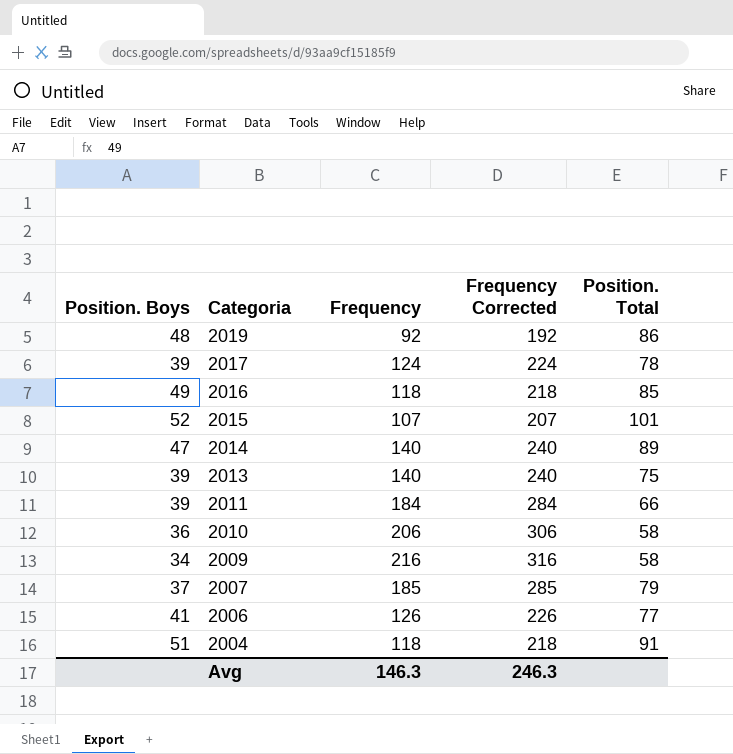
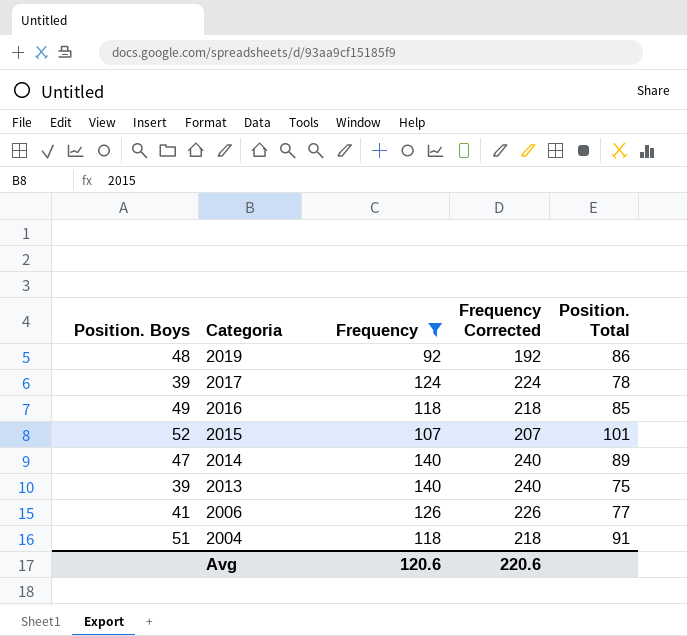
filter: none -> Frequency <= 140
Avg | Frequency: 146.3 -> 120.6
Avg | Frequency Corrected: 246.3 -> 220.6

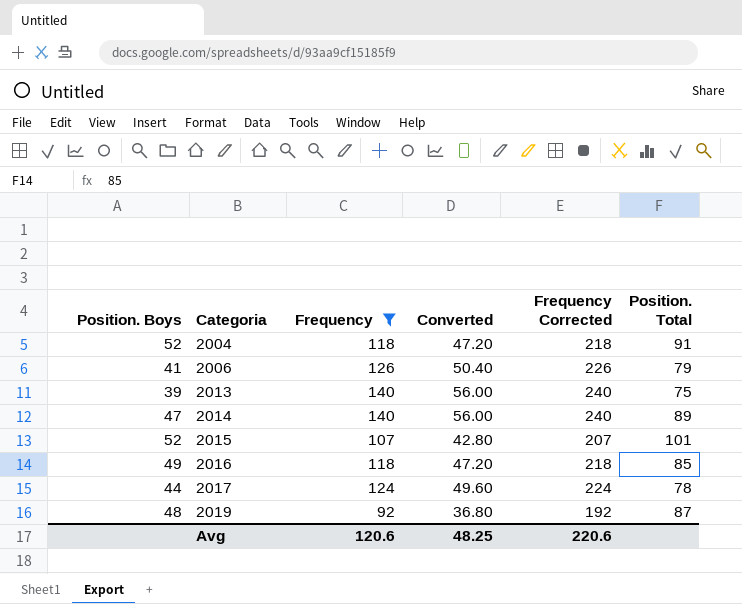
row order: Categoria descending -> Categoria ascending
column Converted | formula: none -> [Frequency] * 0.4
2004 | Position. Boys: 51 -> 52
2006 | Position. Total: 77 -> 79
2017 | Position. Boys: 39 -> 44
2019 | Position. Total: 86 -> 87

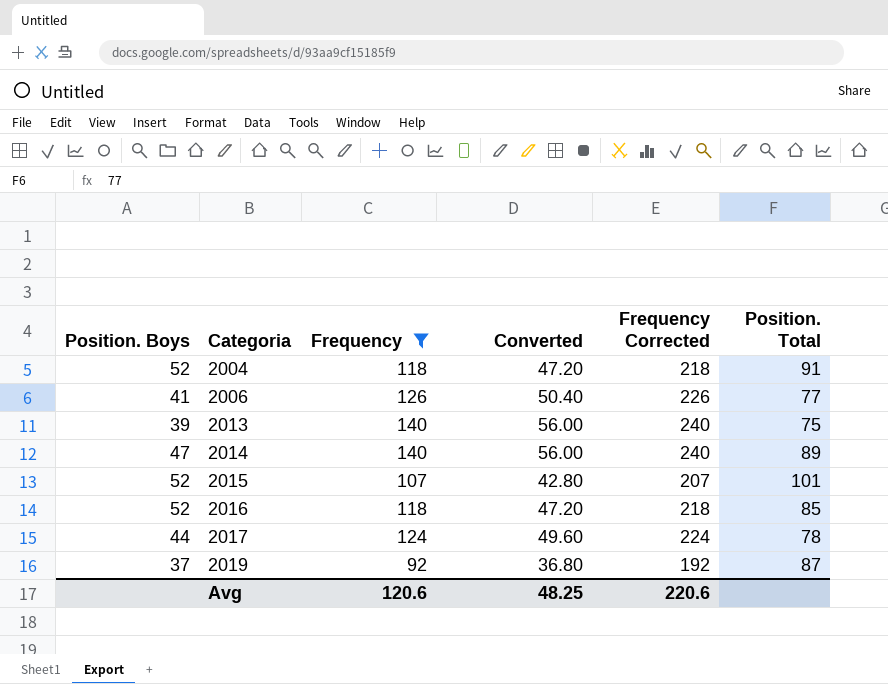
2006 | Position. Total: 79 -> 77
2016 | Position. Boys: 49 -> 52
2019 | Position. Boys: 48 -> 37

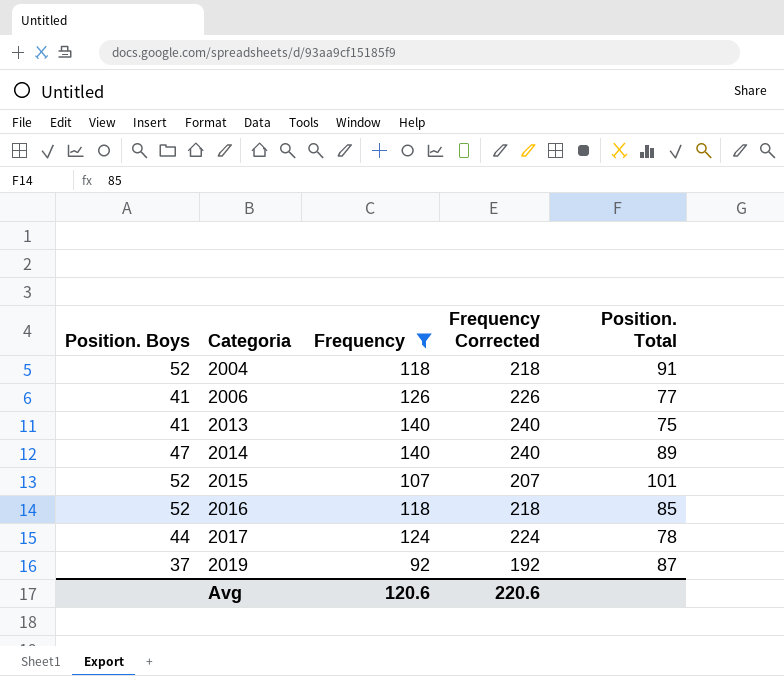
column Converted | formula: [Frequency] * 0.4 -> none
2013 | Position. Boys: 39 -> 41

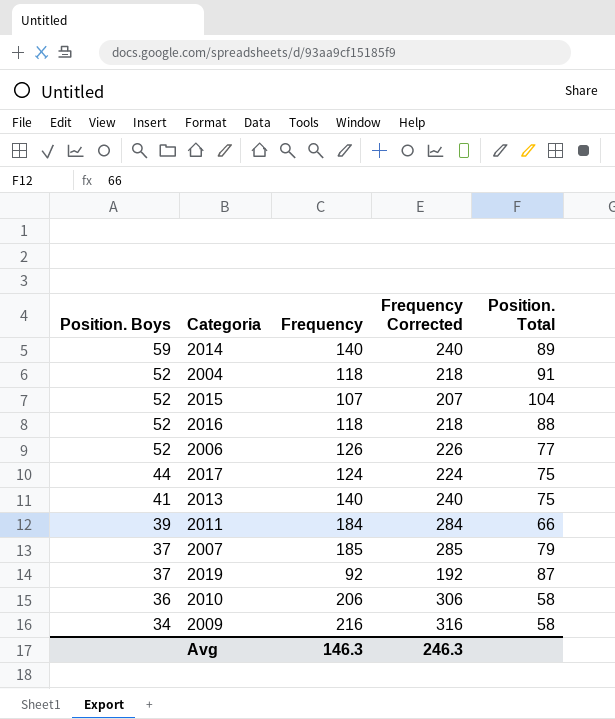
filter: Frequency <= 140 -> none
row order: Categoria ascending -> Position. Boys descending
2014 | Position. Boys: 47 -> 59
2015 | Position. Total: 101 -> 104
2016 | Position. Total: 85 -> 88
2006 | Position. Boys: 41 -> 52
2017 | Position. Total: 78 -> 75
Avg | Frequency: 120.6 -> 146.3
Avg | Frequency Corrected: 220.6 -> 246.3

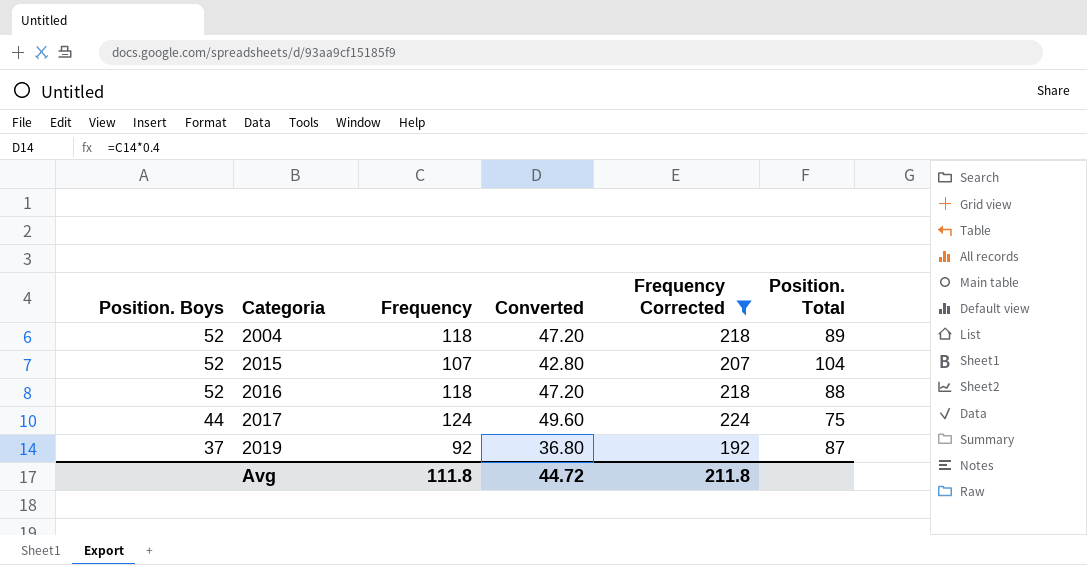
filter: none -> Frequency Corrected <= 224
column Converted | formula: none -> [Frequency] * 0.4
2004 | Position. Total: 91 -> 89
Avg | Frequency: 146.3 -> 111.8
Avg | Frequency Corrected: 246.3 -> 211.8

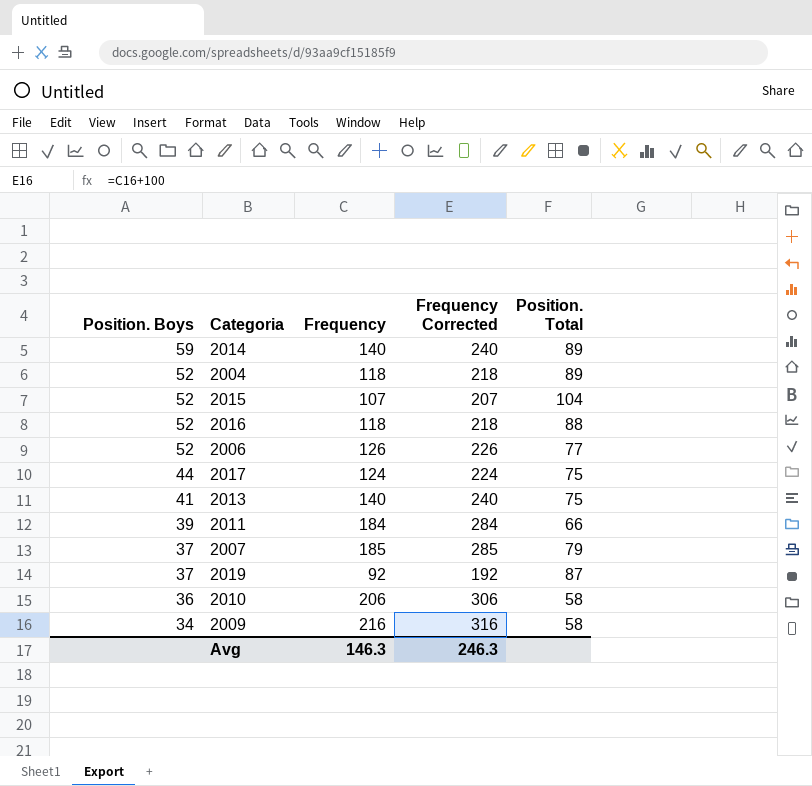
filter: Frequency Corrected <= 224 -> none
column Converted | formula: [Frequency] * 0.4 -> none
Avg | Frequency: 111.8 -> 146.3
Avg | Frequency Corrected: 211.8 -> 246.3

